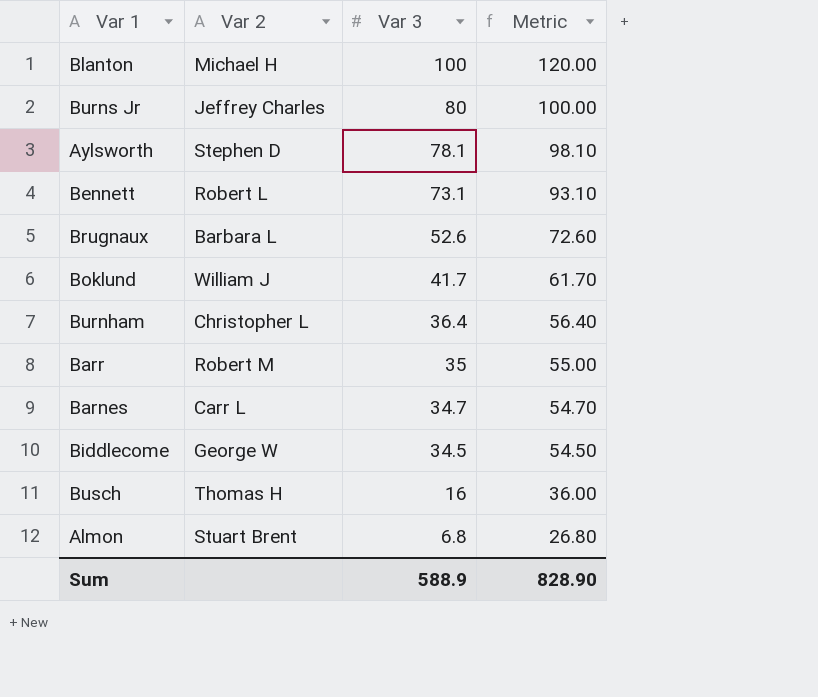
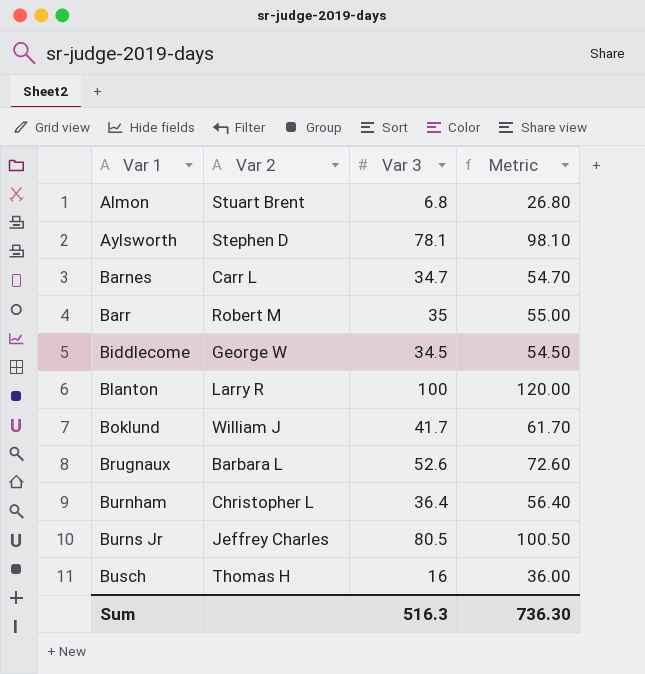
row order: Var 3 descending -> Var 1 ascending
row Bennett: Robert L | 73.1 | 93.10 -> none
Blanton | Var 2: Michael H -> Larry R
Burns Jr | Var 3: 80 -> 80.5
Burns Jr | Metric: 100.00 -> 100.50
Sum | Var 3: 588.9 -> 516.3
Sum | Metric: 828.90 -> 736.30

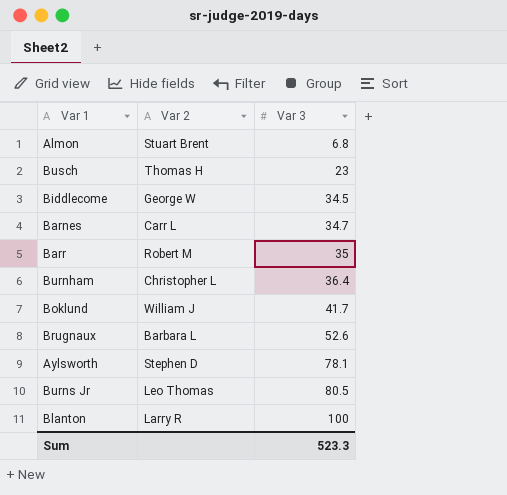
row order: Var 1 ascending -> Var 3 ascending
column Metric | formula: [Var 3] + 20 -> none
Busch | Var 3: 16 -> 23
Burns Jr | Var 2: Jeffrey Charles -> Leo Thomas
Sum | Var 3: 516.3 -> 523.3

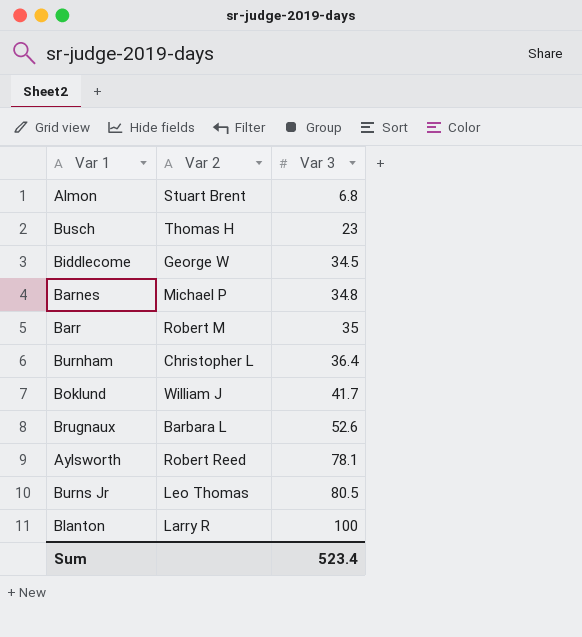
Barnes | Var 2: Carr L -> Michael P
Barnes | Var 3: 34.7 -> 34.8
Aylsworth | Var 2: Stephen D -> Robert Reed
Sum | Var 3: 523.3 -> 523.4

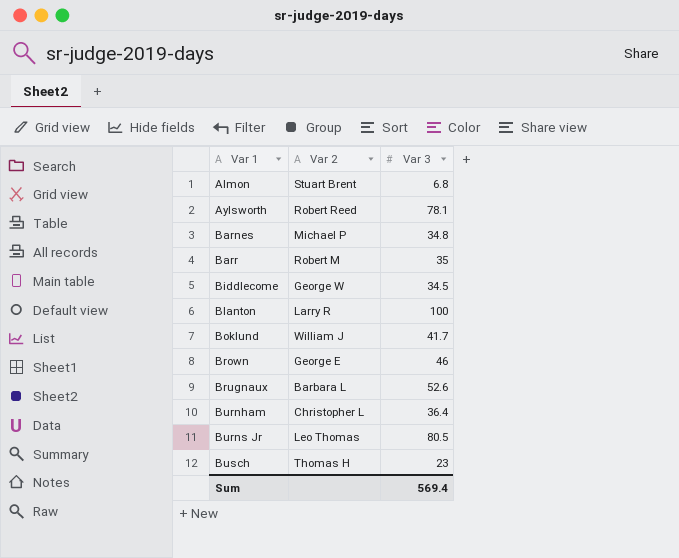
row order: Var 3 ascending -> Var 1 ascending
row Brown: none -> George E | 46
Sum | Var 3: 523.4 -> 569.4

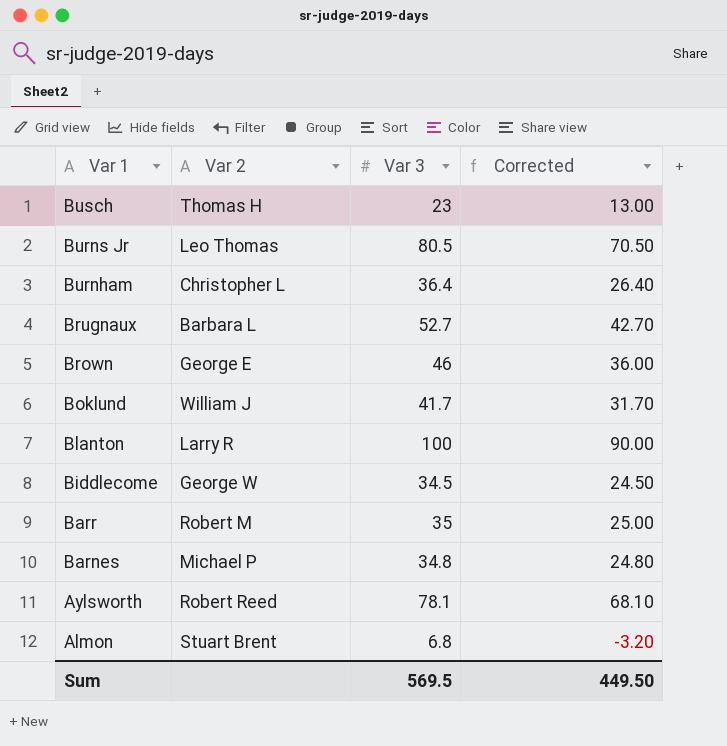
row order: Var 1 ascending -> Var 1 descending
column Corrected | formula: none -> [Var 3] - 10
Brugnaux | Var 3: 52.6 -> 52.7
Sum | Var 3: 569.4 -> 569.5

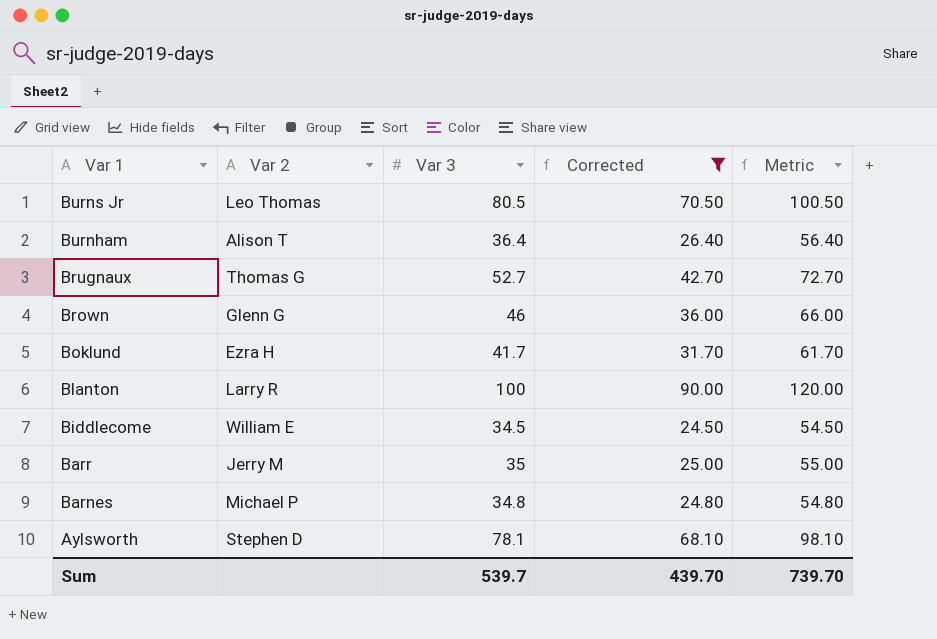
filter: none -> Corrected >= 24.50
column Metric | formula: none -> [Var 3] + 20
Burnham | Var 2: Christopher L -> Alison T
Brugnaux | Var 2: Barbara L -> Thomas G
Brown | Var 2: George E -> Glenn G
Boklund | Var 2: William J -> Ezra H
Biddlecome | Var 2: George W -> William E
Barr | Var 2: Robert M -> Jerry M
Aylsworth | Var 2: Robert Reed -> Stephen D
Sum | Var 3: 569.5 -> 539.7
Sum | Corrected: 449.50 -> 439.70

